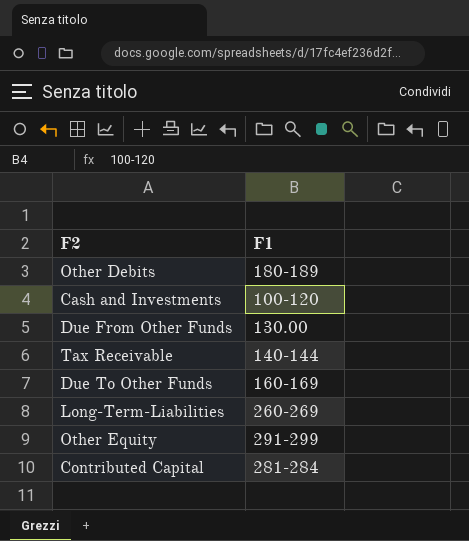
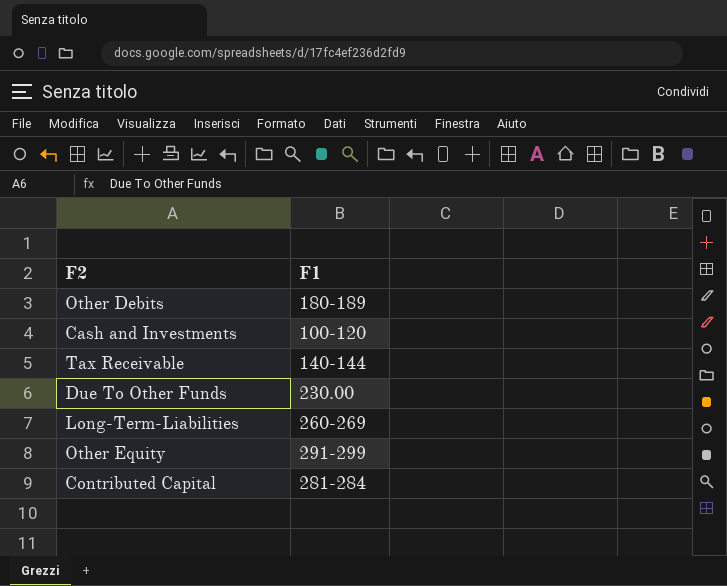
row Due From Other Funds: 130.00 -> none
Due To Other Funds | F1: 160-169 -> 230.00

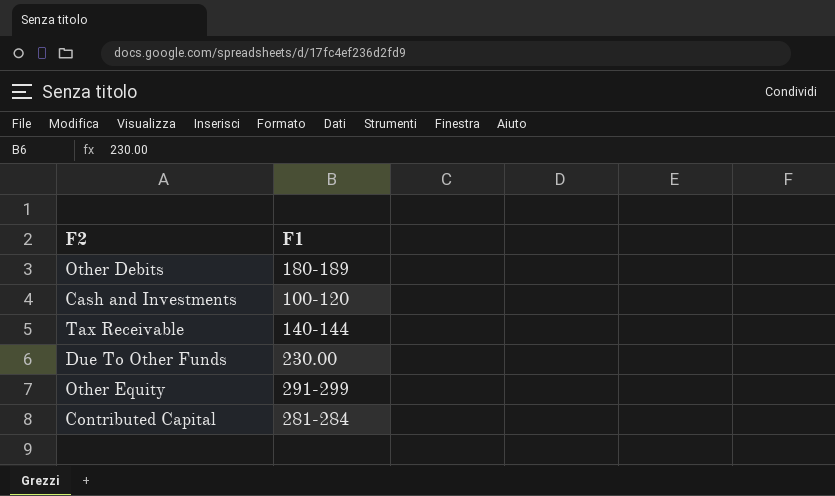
row Long-Term-Liabilities: 260-269 -> none

